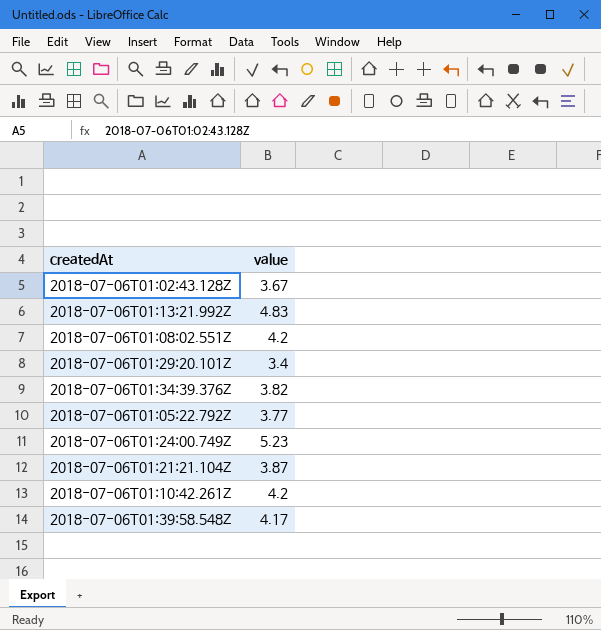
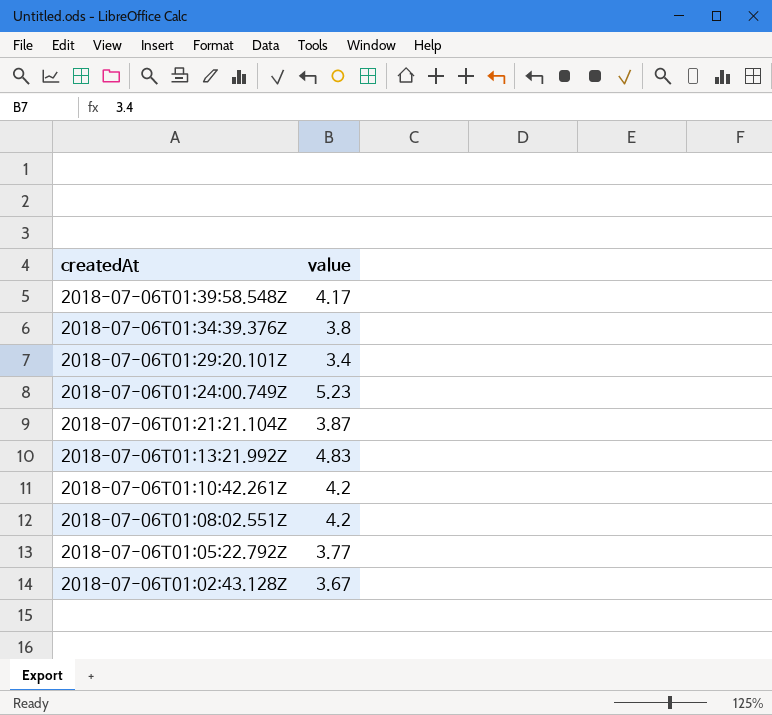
row order: none -> createdAt descending
2018-07-06T01:34:39.376Z | value: 3.82 -> 3.8

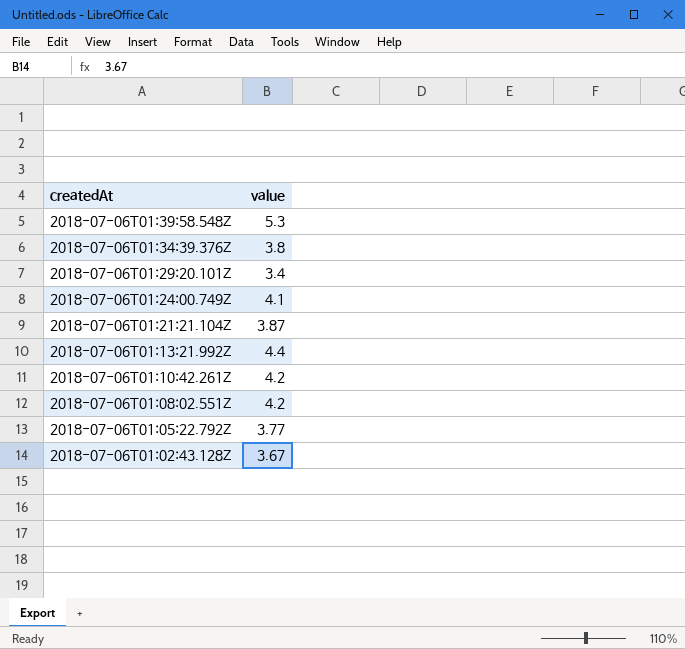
2018-07-06T01:39:58.548Z | value: 4.17 -> 5.3
2018-07-06T01:24:00.749Z | value: 5.23 -> 4.1
2018-07-06T01:13:21.992Z | value: 4.83 -> 4.4

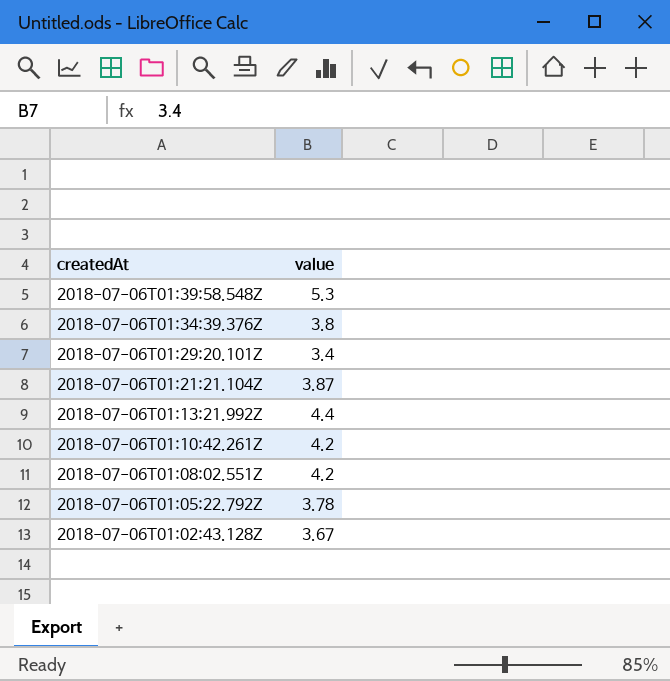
row 2018-07-06T01:24:00.749Z: 4.1 -> none
2018-07-06T01:05:22.792Z | value: 3.77 -> 3.78

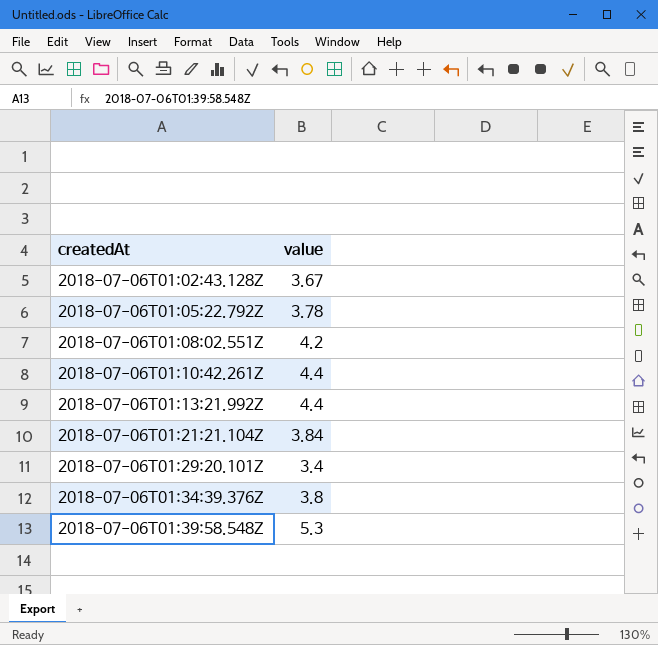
row order: createdAt descending -> createdAt ascending
2018-07-06T01:10:42.261Z | value: 4.2 -> 4.4
2018-07-06T01:21:21.104Z | value: 3.87 -> 3.84

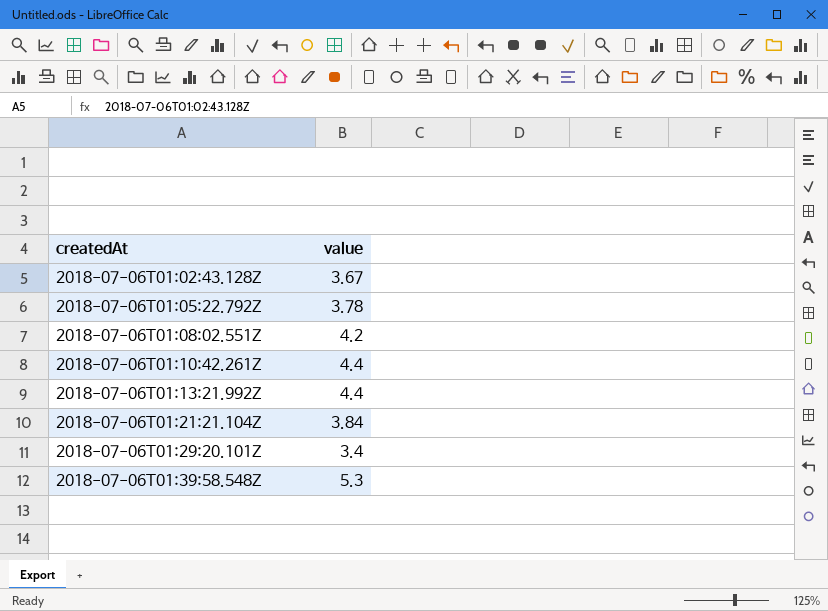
row 2018-07-06T01:34:39.376Z: 3.8 -> none

